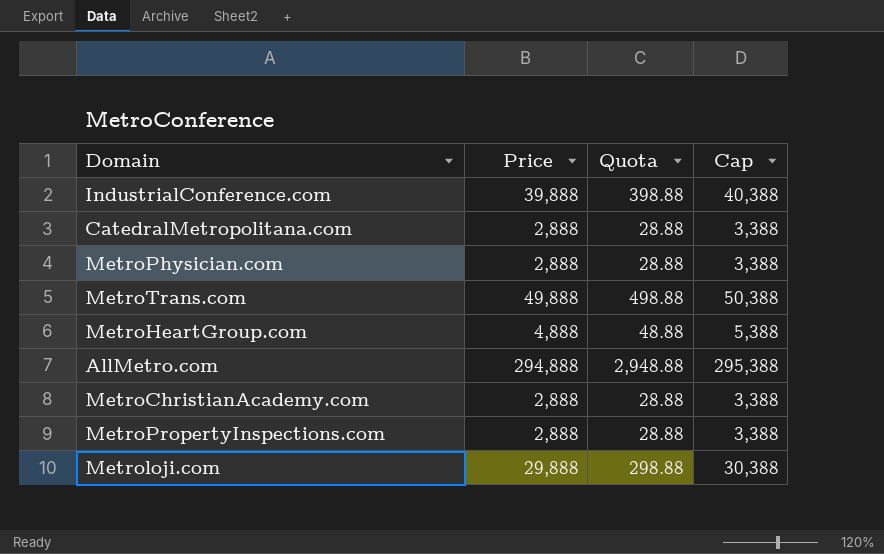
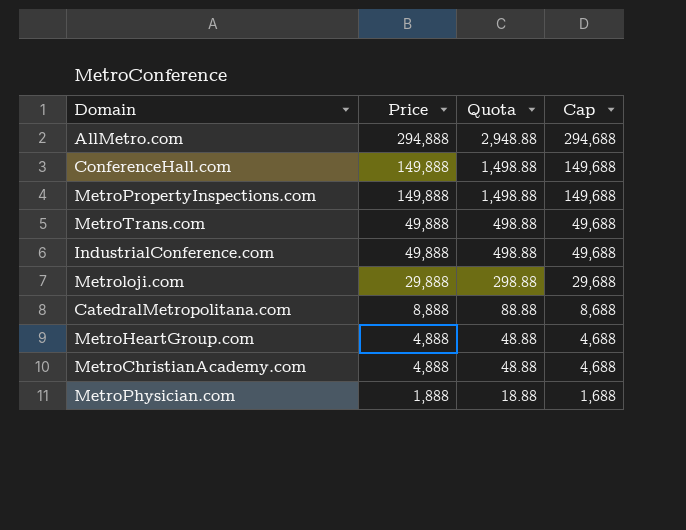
row order: none -> Price descending
column Cap | formula: [Price] + 500 -> [Price] - 200
row ConferenceHall.com: none -> 149,888 | 1,498.88 | 149,688
MetroPropertyInspections.com | Price: 2,888 -> 149,888
MetroPropertyInspections.com | Quota: 28.88 -> 1,498.88
IndustrialConference.com | Price: 39,888 -> 49,888
IndustrialConference.com | Quota: 398.88 -> 498.88
CatedralMetropolitana.com | Price: 2,888 -> 8,888
CatedralMetropolitana.com | Quota: 28.88 -> 88.88
MetroChristianAcademy.com | Price: 2,888 -> 4,888
MetroChristianAcademy.com | Quota: 28.88 -> 48.88
MetroPhysician.com | Price: 2,888 -> 1,888
MetroPhysician.com | Quota: 28.88 -> 18.88

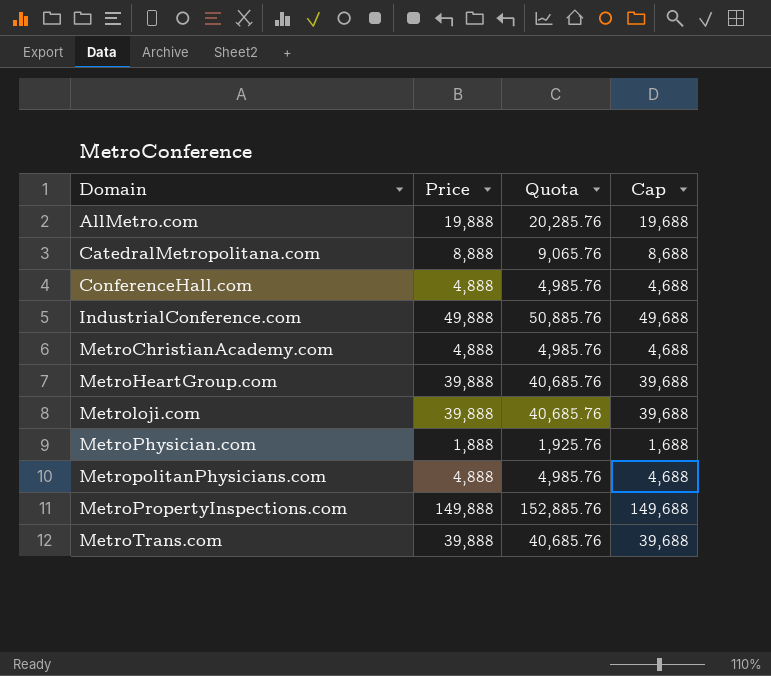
row order: Price descending -> Domain ascending
column Quota | formula: [Price] * 0.01 -> [Price] * 1.02
AllMetro.com | Price: 294,888 -> 19,888
AllMetro.com | Cap: 294,688 -> 19,688
ConferenceHall.com | Price: 149,888 -> 4,888
ConferenceHall.com | Cap: 149,688 -> 4,688
MetroHeartGroup.com | Price: 4,888 -> 39,888
MetroHeartGroup.com | Cap: 4,688 -> 39,688
Metroloji.com | Price: 29,888 -> 39,888
Metroloji.com | Cap: 29,688 -> 39,688
row MetropolitanPhysicians.com: none -> 4,888 | 4,985.76 | 4,688
MetroTrans.com | Price: 49,888 -> 39,888
MetroTrans.com | Cap: 49,688 -> 39,688

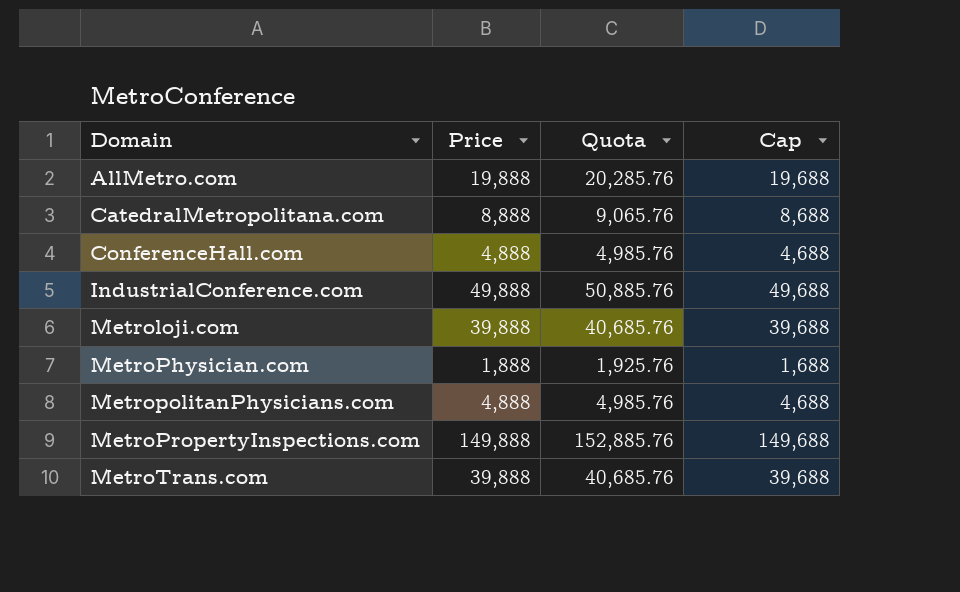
row MetroChristianAcademy.com: 4,888 | 4,985.76 | 4,688 -> none
row MetroHeartGroup.com: 39,888 | 40,685.76 | 39,688 -> none

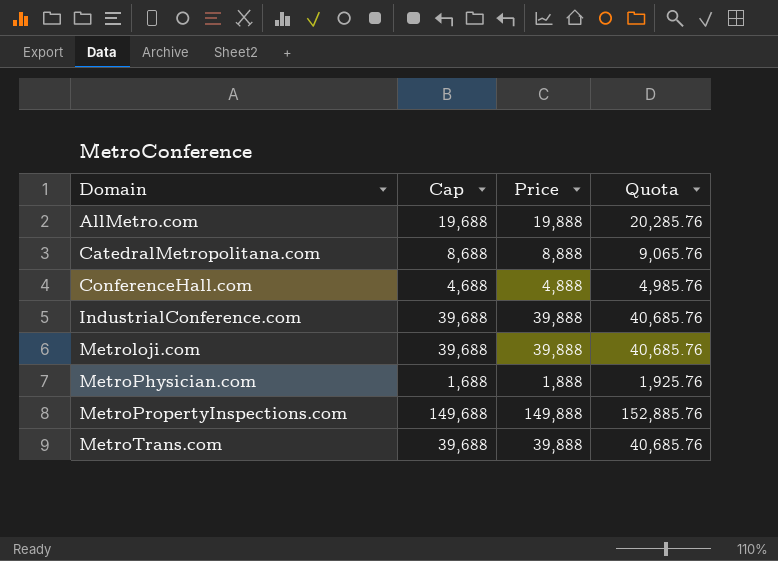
column Cap | position: 4 -> 2
row MetropolitanPhysicians.com: 4,888 | 4,985.76 | 4,688 -> none
IndustrialConference.com | Cap: 49,688 -> 39,688
IndustrialConference.com | Price: 49,888 -> 39,888
IndustrialConference.com | Quota: 50,885.76 -> 40,685.76

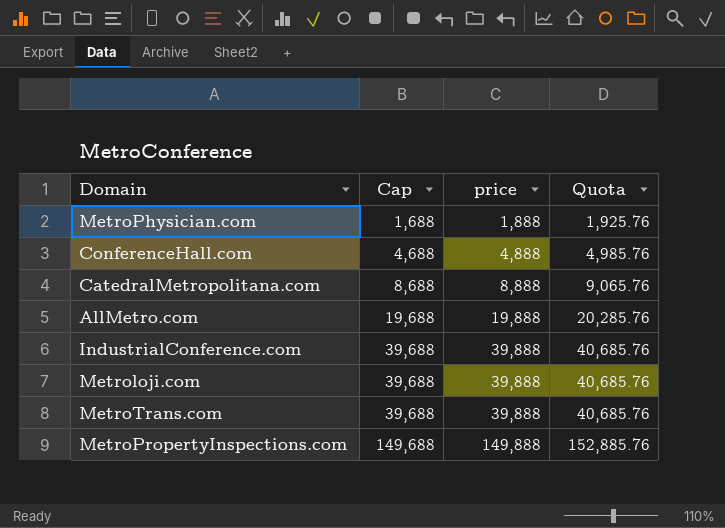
row order: Domain ascending -> Cap ascending
column name: Price -> price

